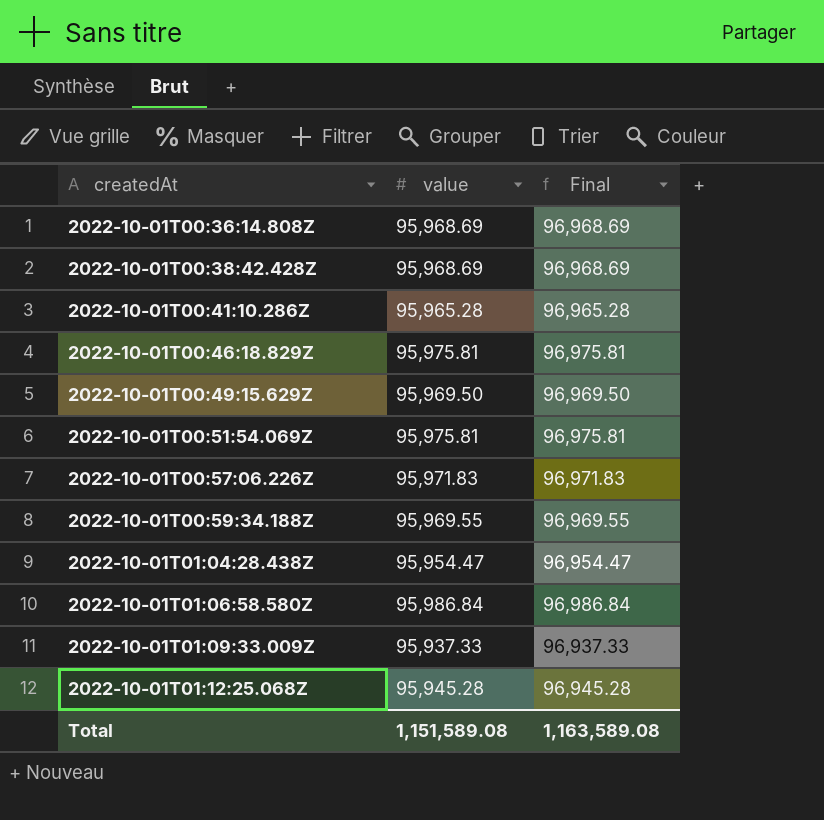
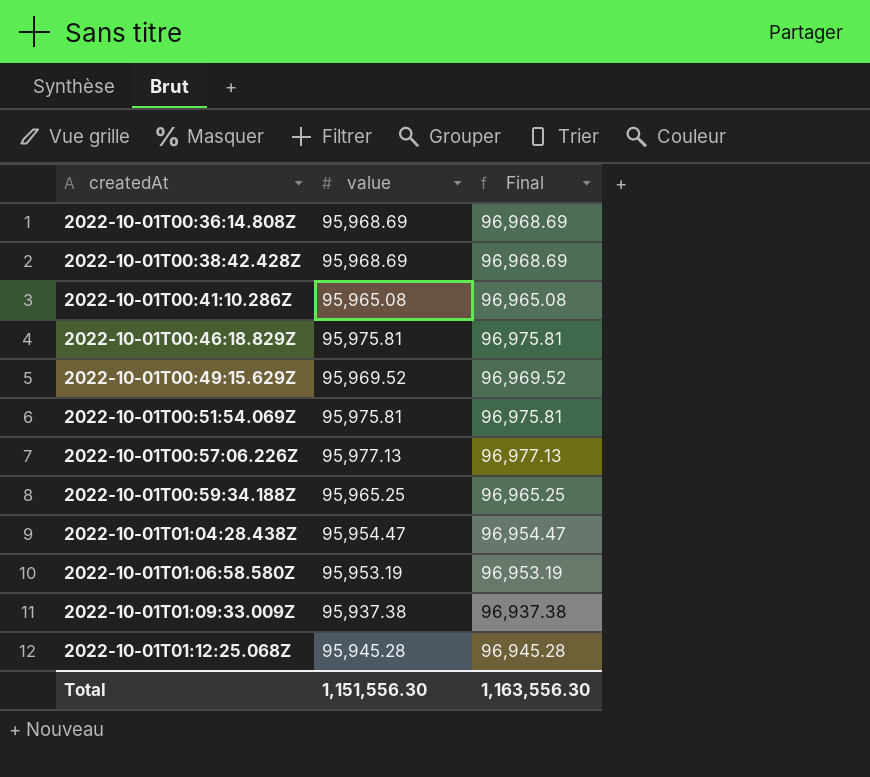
2022-10-01T00:41:10.286Z | value: 95,965.28 -> 95,965.08
2022-10-01T00:41:10.286Z | Final: 96,965.28 -> 96,965.08
2022-10-01T00:49:15.629Z | value: 95,969.50 -> 95,969.52
2022-10-01T00:49:15.629Z | Final: 96,969.50 -> 96,969.52
2022-10-01T00:57:06.226Z | value: 95,971.83 -> 95,977.13
2022-10-01T00:57:06.226Z | Final: 96,971.83 -> 96,977.13
2022-10-01T00:59:34.188Z | value: 95,969.55 -> 95,965.25
2022-10-01T00:59:34.188Z | Final: 96,969.55 -> 96,965.25
2022-10-01T01:06:58.580Z | value: 95,986.84 -> 95,953.19
2022-10-01T01:06:58.580Z | Final: 96,986.84 -> 96,953.19
2022-10-01T01:09:33.009Z | value: 95,937.33 -> 95,937.38
2022-10-01T01:09:33.009Z | Final: 96,937.33 -> 96,937.38
Total | value: 1,151,589.08 -> 1,151,556.30
Total | Final: 1,163,589.08 -> 1,163,556.30

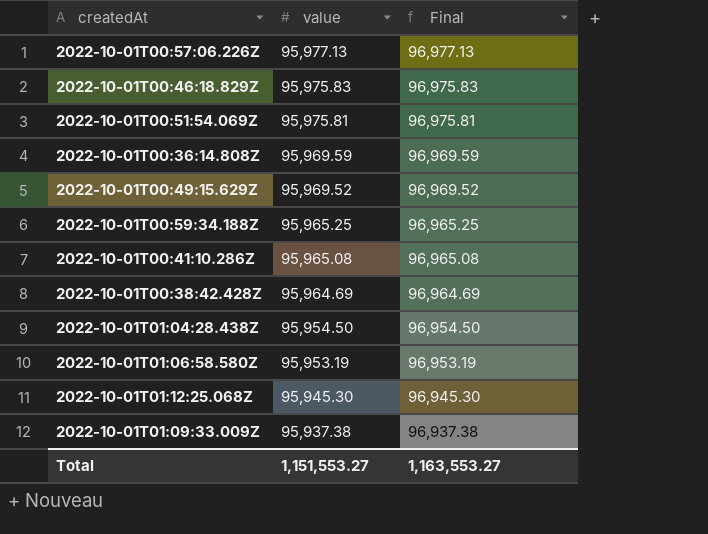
row order: createdAt ascending -> value descending
2022-10-01T00:46:18.829Z | value: 95,975.81 -> 95,975.83
2022-10-01T00:46:18.829Z | Final: 96,975.81 -> 96,975.83
2022-10-01T00:36:14.808Z | value: 95,968.69 -> 95,969.59
2022-10-01T00:36:14.808Z | Final: 96,968.69 -> 96,969.59
2022-10-01T00:38:42.428Z | value: 95,968.69 -> 95,964.69
2022-10-01T00:38:42.428Z | Final: 96,968.69 -> 96,964.69
2022-10-01T01:04:28.438Z | value: 95,954.47 -> 95,954.50
2022-10-01T01:04:28.438Z | Final: 96,954.47 -> 96,954.50
2022-10-01T01:12:25.068Z | value: 95,945.28 -> 95,945.30
2022-10-01T01:12:25.068Z | Final: 96,945.28 -> 96,945.30
Total | value: 1,151,556.30 -> 1,151,553.27
Total | Final: 1,163,556.30 -> 1,163,553.27

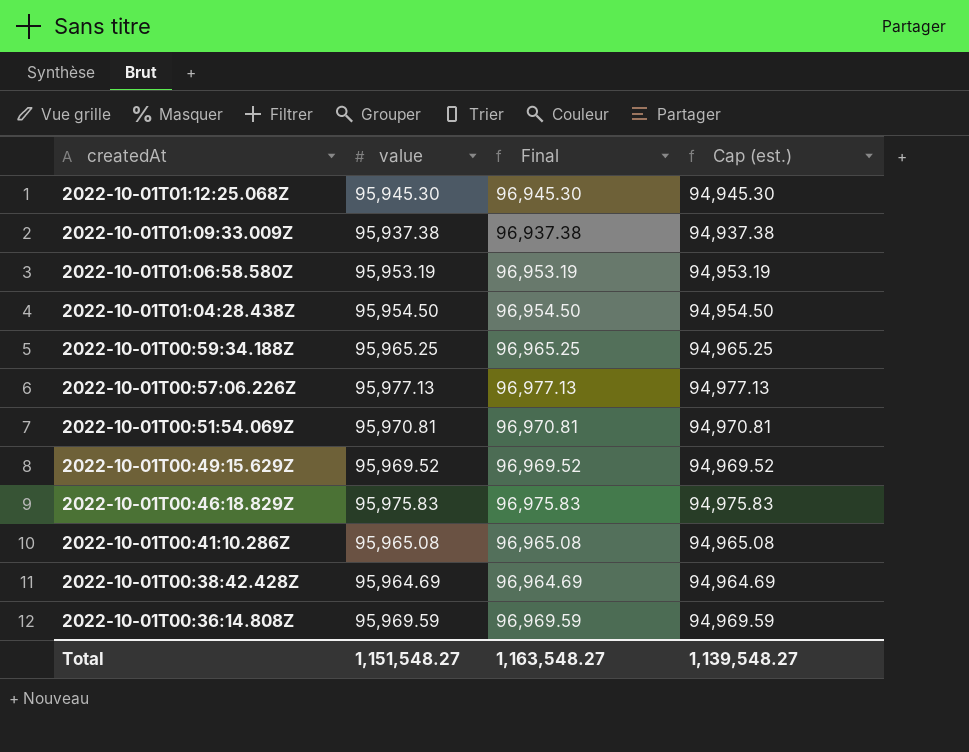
row order: value descending -> createdAt descending
column Cap (est.) | formula: none -> [value] - 1000
2022-10-01T00:51:54.069Z | value: 95,975.81 -> 95,970.81
2022-10-01T00:51:54.069Z | Final: 96,975.81 -> 96,970.81
Total | value: 1,151,553.27 -> 1,151,548.27
Total | Final: 1,163,553.27 -> 1,163,548.27

